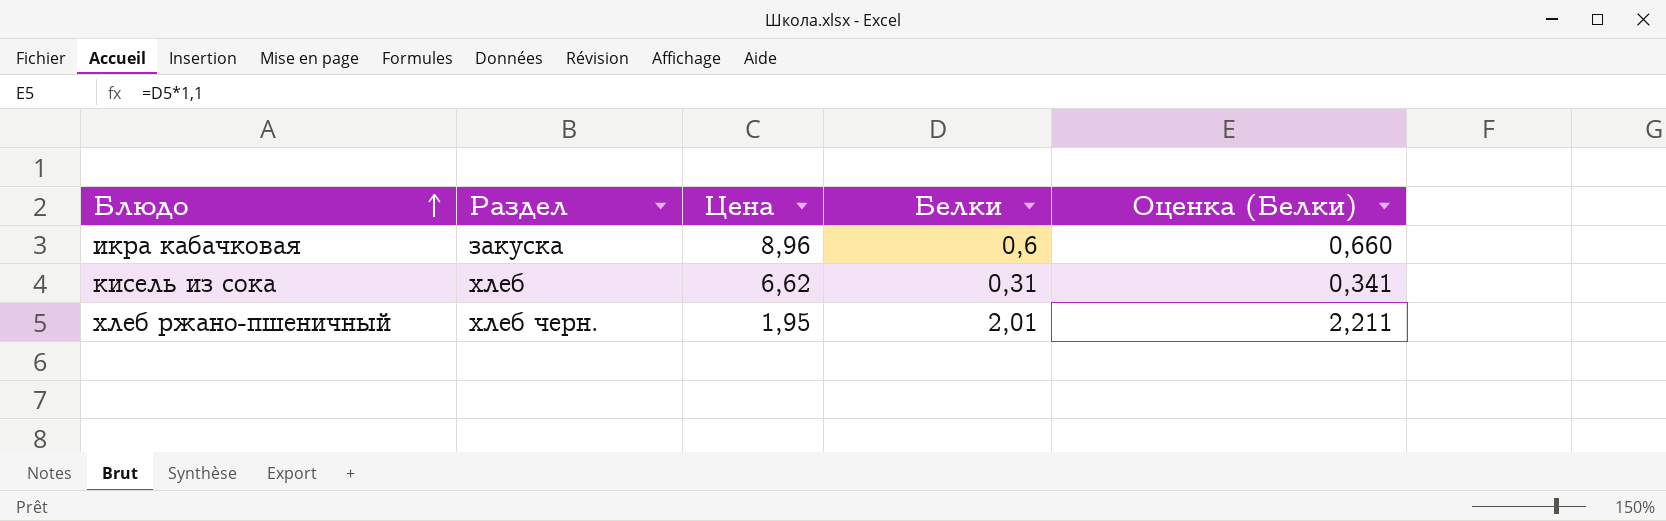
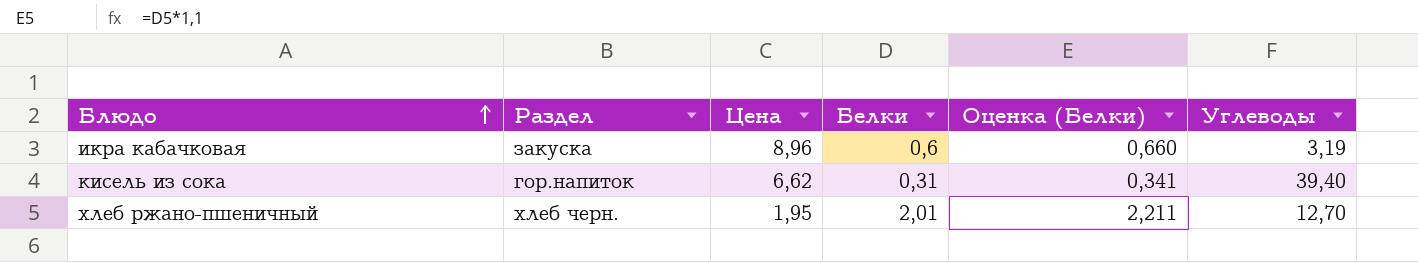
column Углеводы | position: none -> 6
кисель из сока | Раздел: хлеб -> гор.напиток

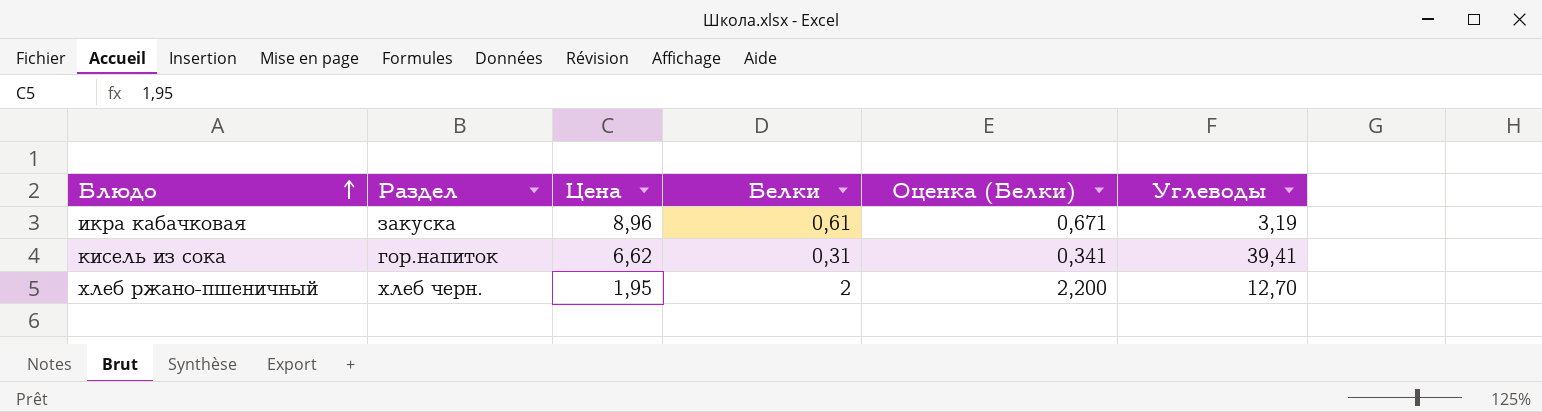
икра кабачковая | Белки: 0,6 -> 0,61
икра кабачковая | Оценка (Белки): 0,660 -> 0,671
кисель из сока | Углеводы: 39,40 -> 39,41
хлеб ржано-пшеничный | Белки: 2,01 -> 2
хлеб ржано-пшеничный | Оценка (Белки): 2,211 -> 2,200

